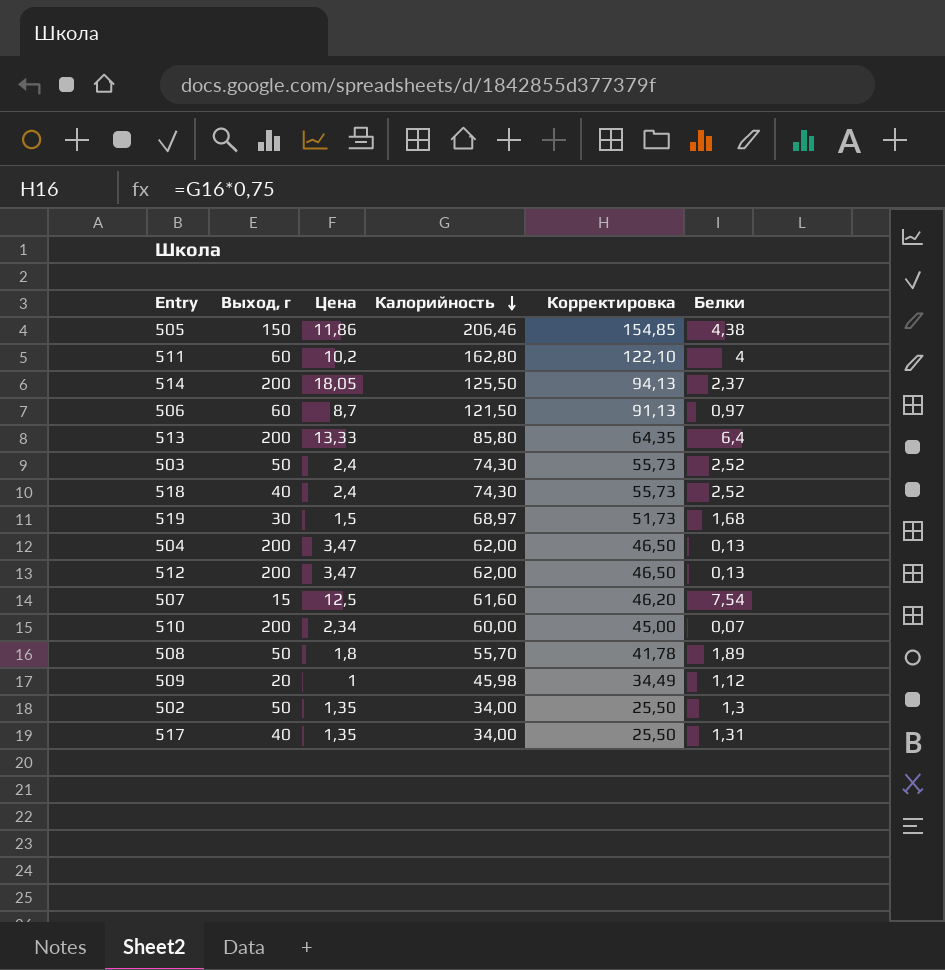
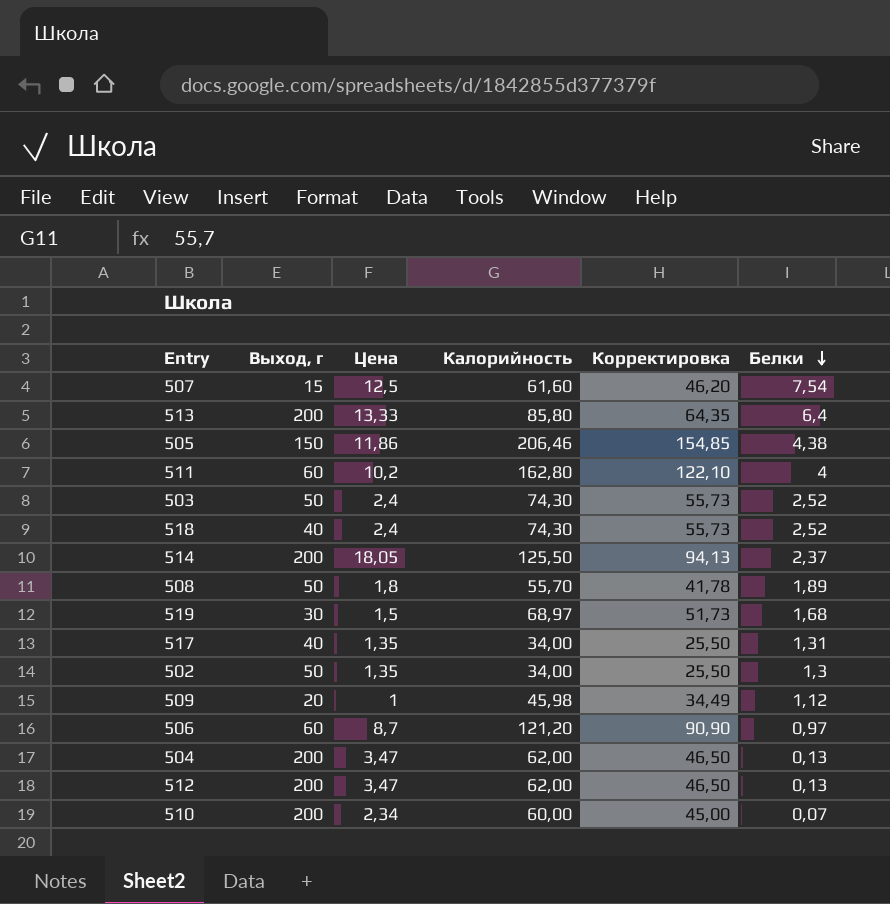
row order: Калорийность descending -> Белки descending
506 | Калорийность: 121,50 -> 121,20
506 | Корректировка: 91,13 -> 90,90

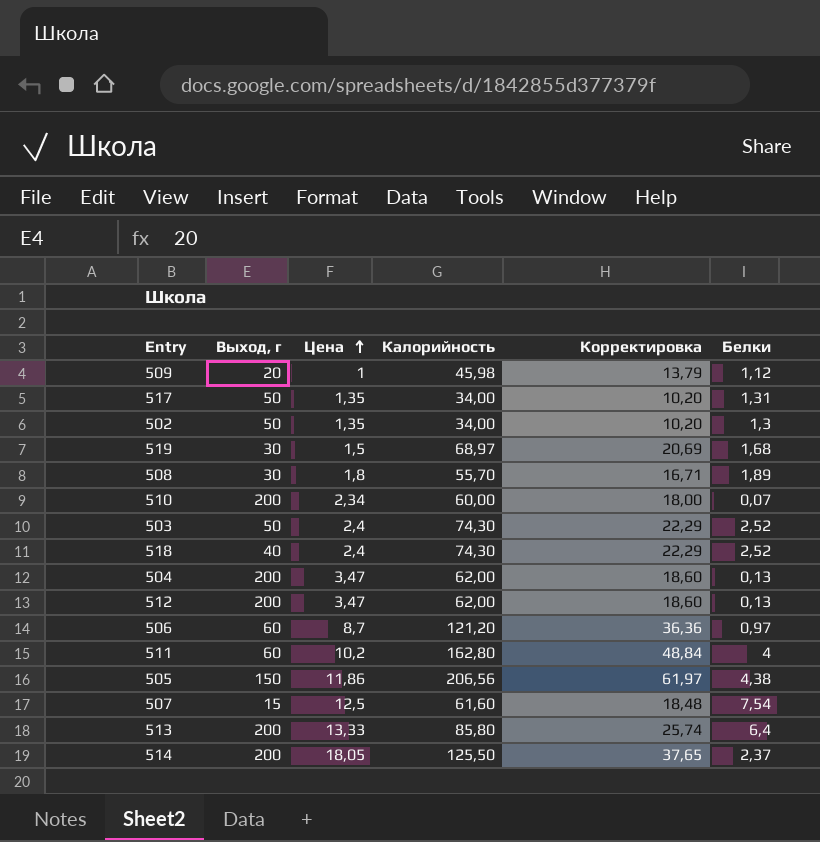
row order: Белки descending -> Цена ascending
column Корректировка | formula: [Калорийность] * 0,75 -> [Калорийность] * 0,3
517 | Выход, г: 40 -> 50
508 | Выход, г: 50 -> 30
505 | Калорийность: 206,46 -> 206,56

